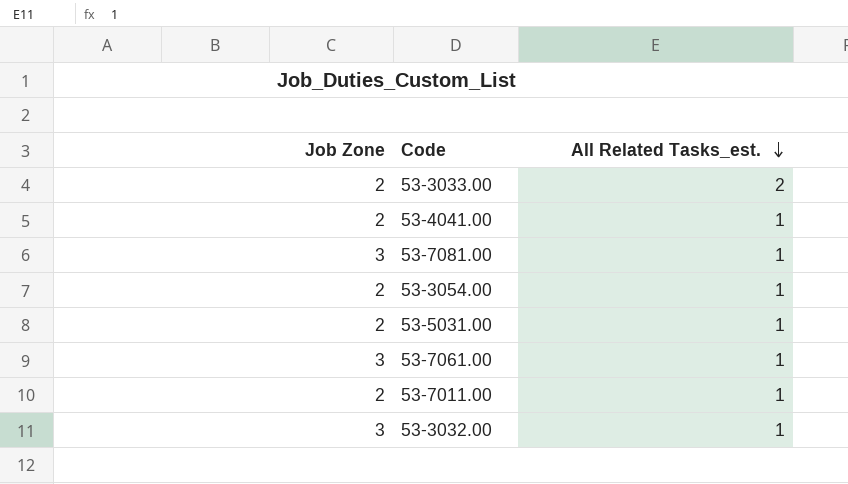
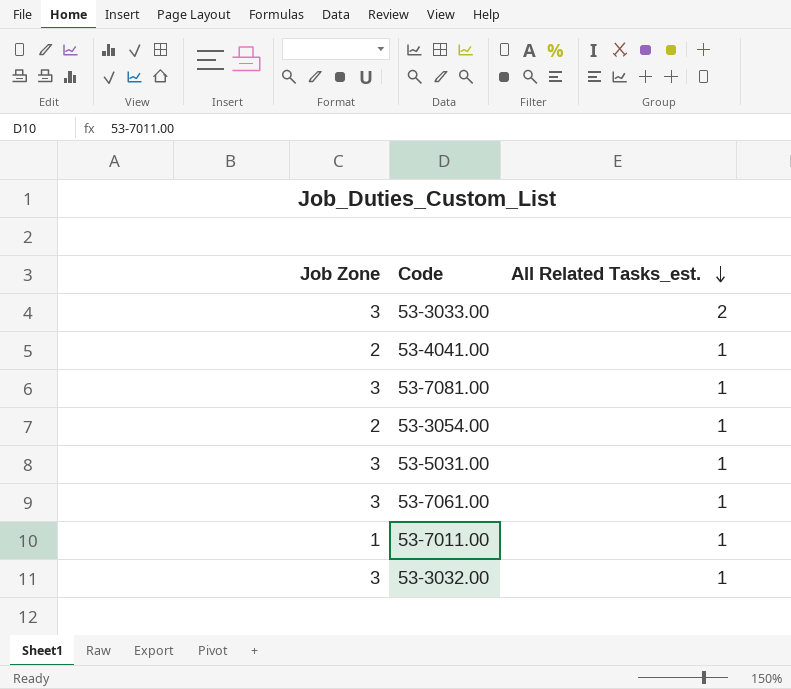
53-3033.00 | Job Zone: 2 -> 3
53-5031.00 | Job Zone: 2 -> 3
53-7011.00 | Job Zone: 2 -> 1

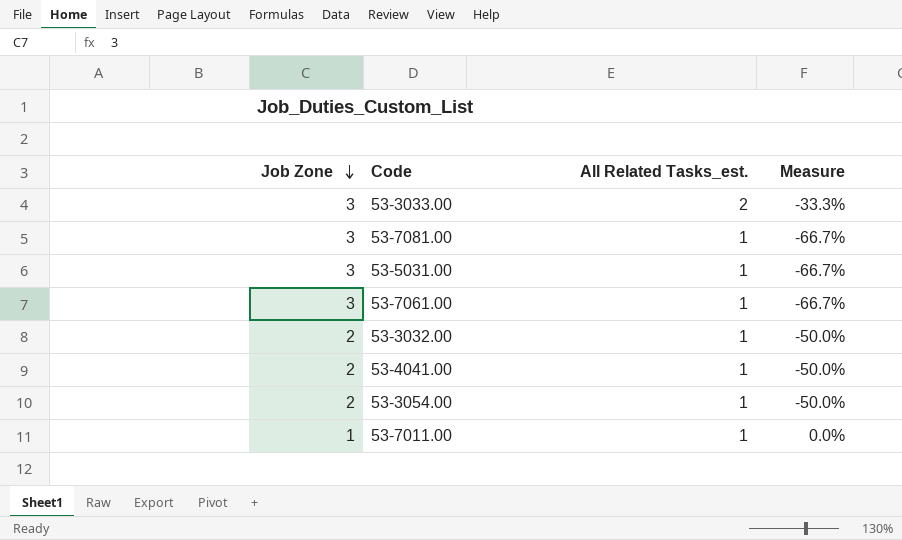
row order: All Related Tasks_est. descending -> Job Zone descending
column Measure | formula: none -> ([All Related Tasks_est.] - [Job Zone]) / [Job Zone]
53-3032.00 | Job Zone: 3 -> 2

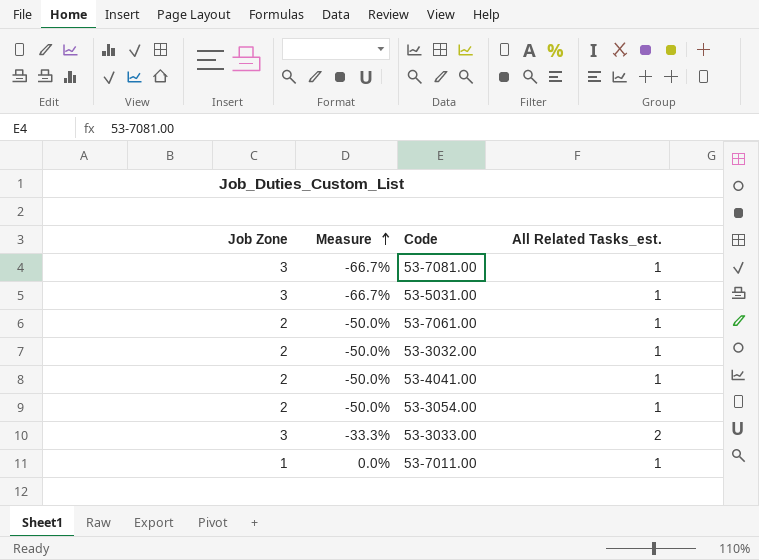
row order: Job Zone descending -> Measure ascending
column Measure | position: 4 -> 2
53-7061.00 | Job Zone: 3 -> 2
53-7061.00 | Measure: -66.7% -> -50.0%

